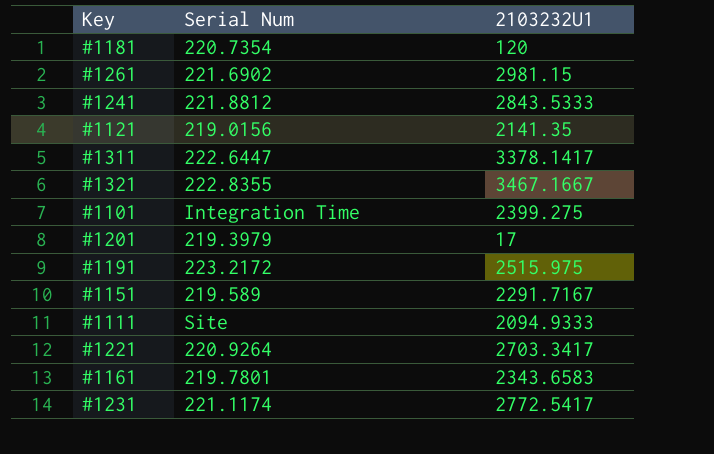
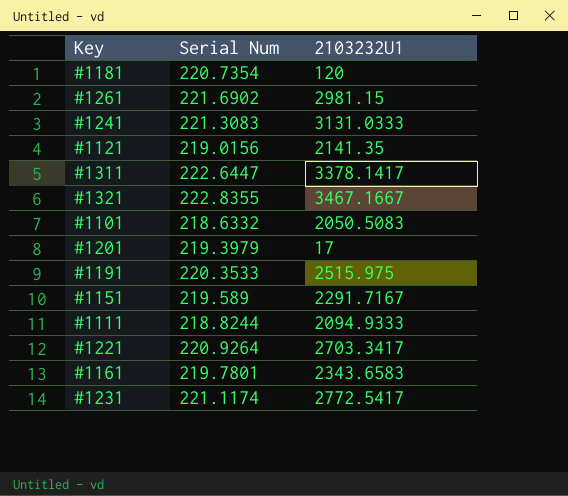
#1241 | Serial Num: 221.8812 -> 221.3083
#1241 | 2103232U1: 2843.5333 -> 3131.0333
#1101 | Serial Num: Integration Time -> 218.6332
#1101 | 2103232U1: 2399.275 -> 2050.5083
#1191 | Serial Num: 223.2172 -> 220.3533
#1111 | Serial Num: Site -> 218.8244

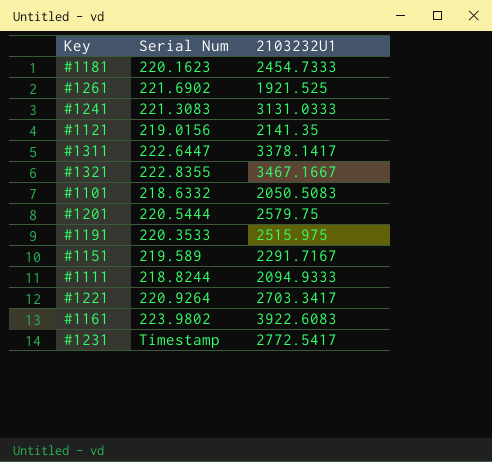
#1181 | Serial Num: 220.7354 -> 220.1623
#1181 | 2103232U1: 120 -> 2454.7333
#1261 | 2103232U1: 2981.15 -> 1921.525
#1201 | Serial Num: 219.3979 -> 220.5444
#1201 | 2103232U1: 17 -> 2579.75
#1161 | Serial Num: 219.7801 -> 223.9802
#1161 | 2103232U1: 2343.6583 -> 3922.6083
#1231 | Serial Num: 221.1174 -> Timestamp

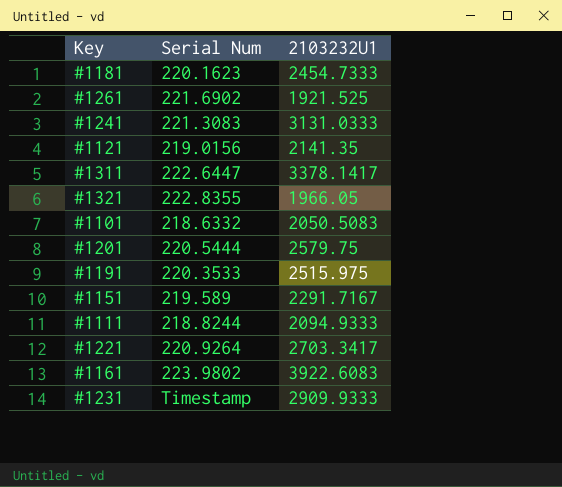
#1321 | 2103232U1: 3467.1667 -> 1966.05
#1231 | 2103232U1: 2772.5417 -> 2909.9333

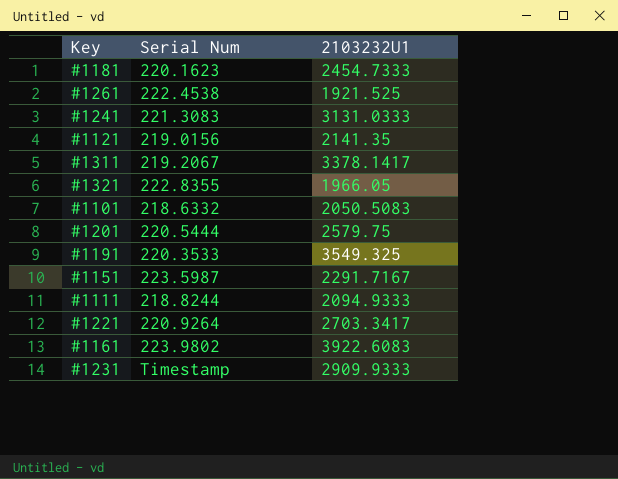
#1261 | Serial Num: 221.6902 -> 222.4538
#1311 | Serial Num: 222.6447 -> 219.2067
#1191 | 2103232U1: 2515.975 -> 3549.325
#1151 | Serial Num: 219.589 -> 223.5987

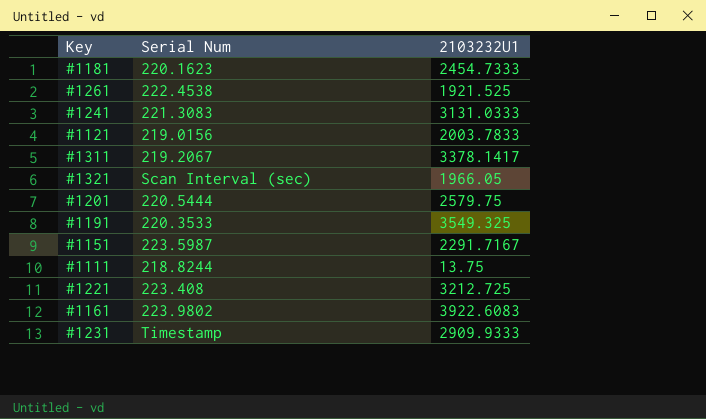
row #1101: 218.6332 | 2050.5083 -> none
#1121 | 2103232U1: 2141.35 -> 2003.7833
#1321 | Serial Num: 222.8355 -> Scan Interval (sec)
#1111 | 2103232U1: 2094.9333 -> 13.75
#1221 | Serial Num: 220.9264 -> 223.408
#1221 | 2103232U1: 2703.3417 -> 3212.725

